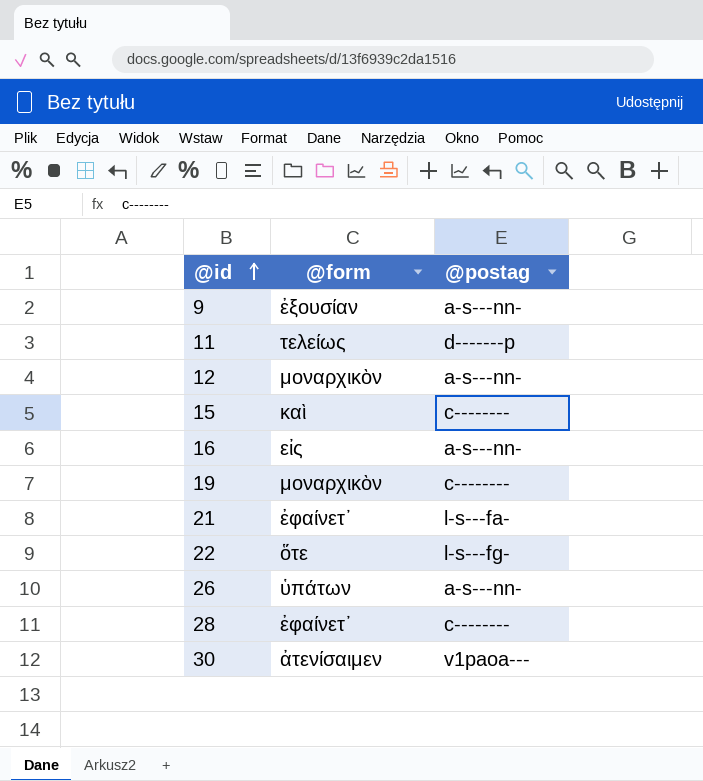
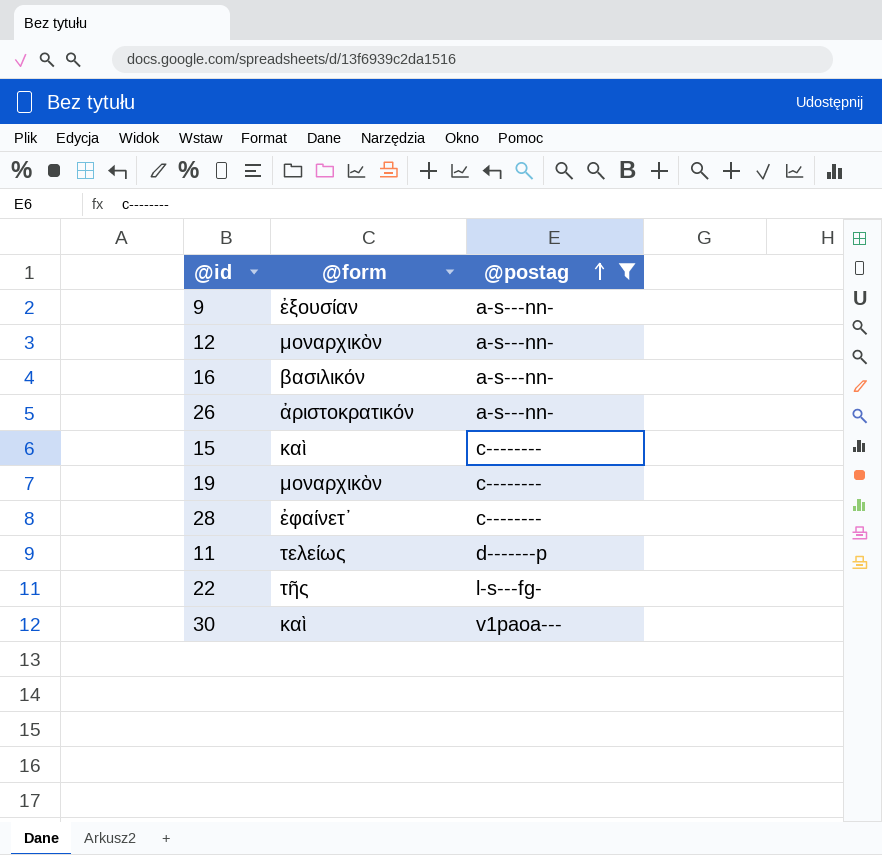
filter: none -> @postag != l-s---fa-
row order: @id ascending -> @postag ascending
16 | @form: εἰς -> βασιλικόν
26 | @form: ὑπάτων -> ἀριστοκρατικόν
22 | @form: ὅτε -> τῆς
30 | @form: ἀτενίσαιμεν -> καὶ

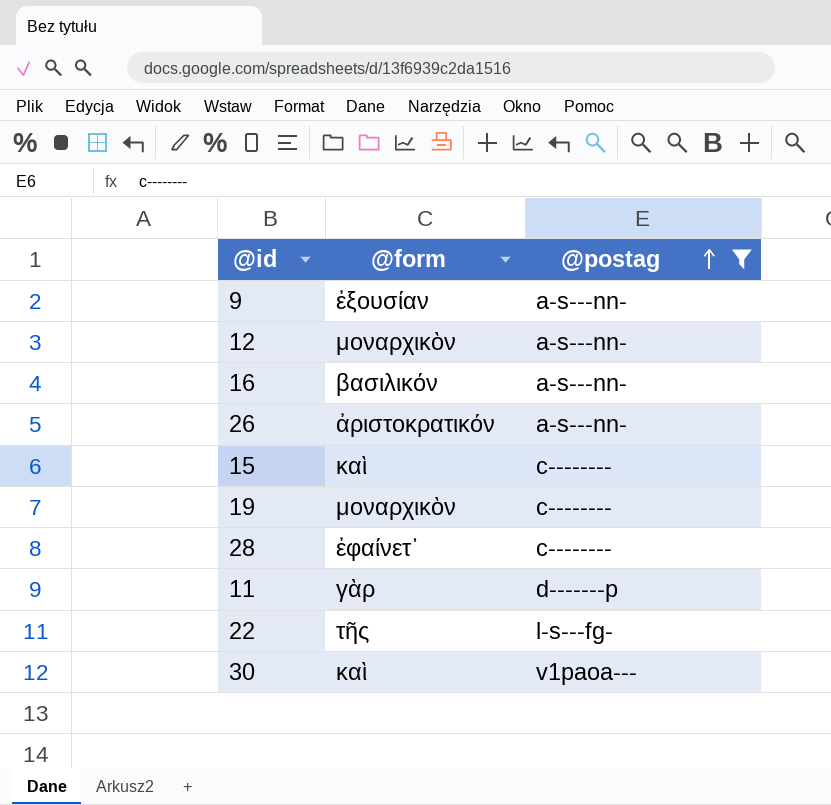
11 | @form: τελείως -> γὰρ

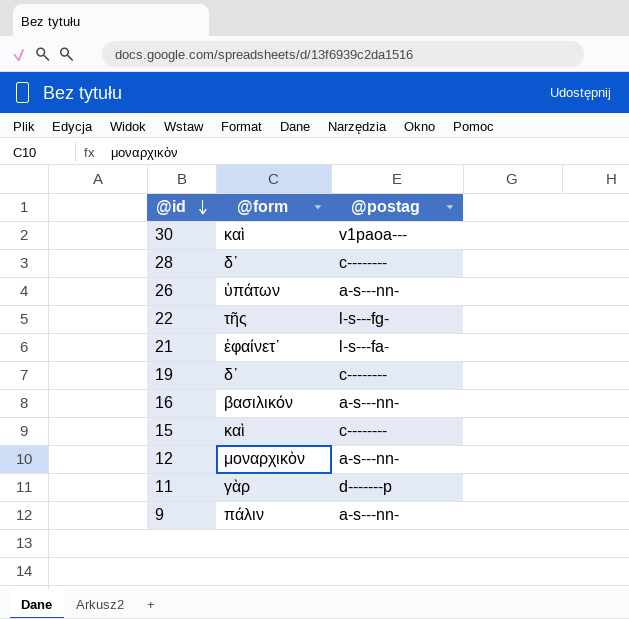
filter: @postag != l-s---fa- -> none
row order: @postag ascending -> @id descending
28 | @form: ἐφαίνετ᾽ -> δ᾽
26 | @form: ἀριστοκρατικόν -> ὑπάτων
19 | @form: μοναρχικὸν -> δ᾽
9 | @form: ἐξουσίαν -> πάλιν

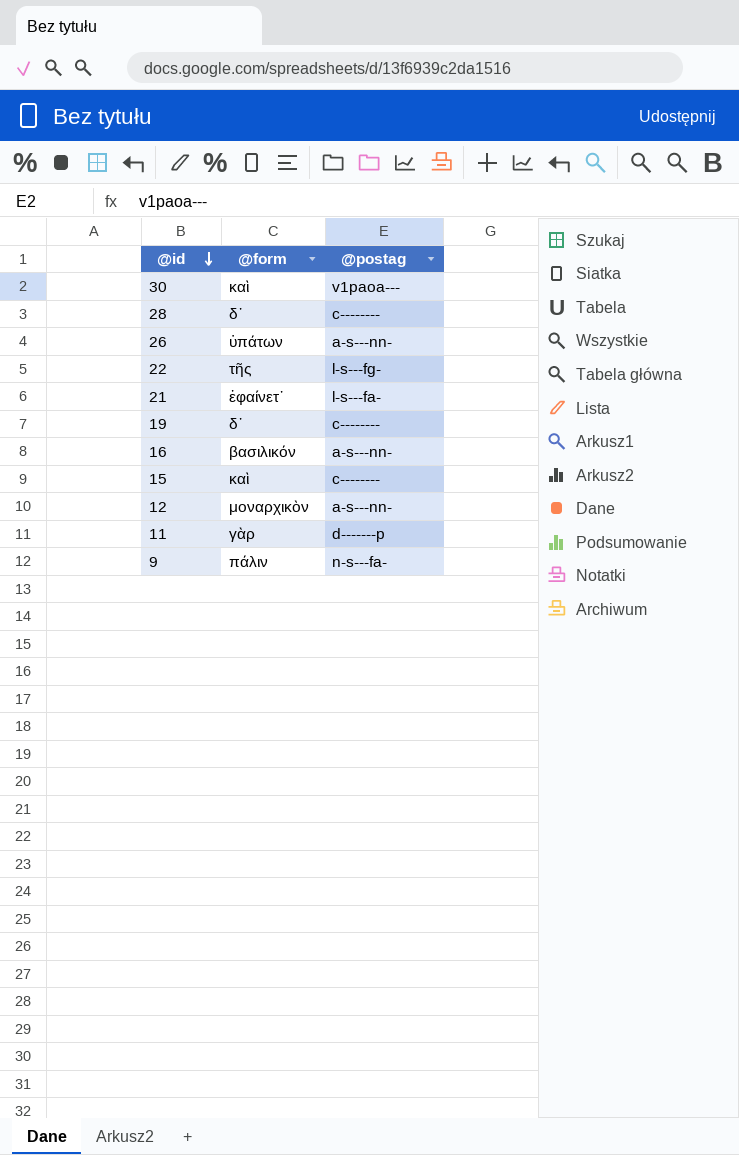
9 | @postag: a-s---nn- -> n-s---fa-

